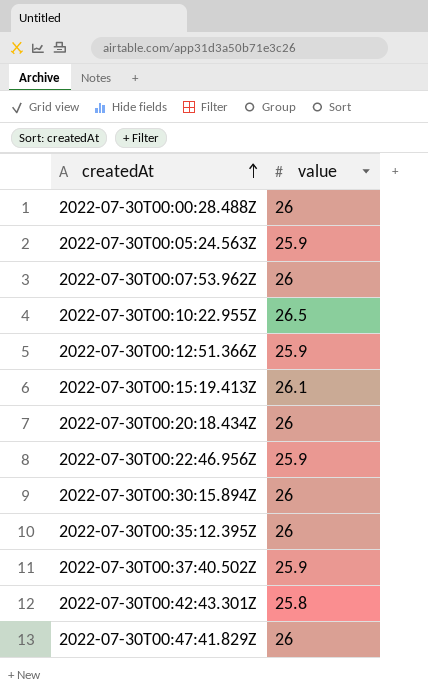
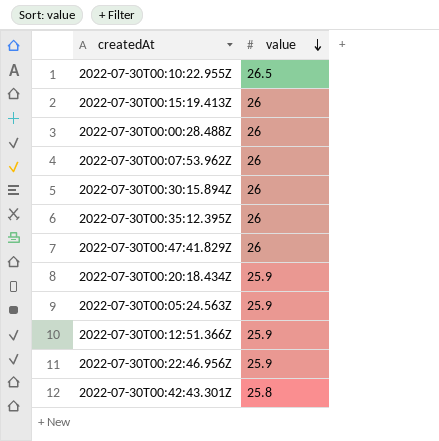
row order: createdAt ascending -> value descending
row 2022-07-30T00:37:40.502Z: 25.9 -> none
2022-07-30T00:15:19.413Z | value: 26.1 -> 26
2022-07-30T00:20:18.434Z | value: 26 -> 25.9

